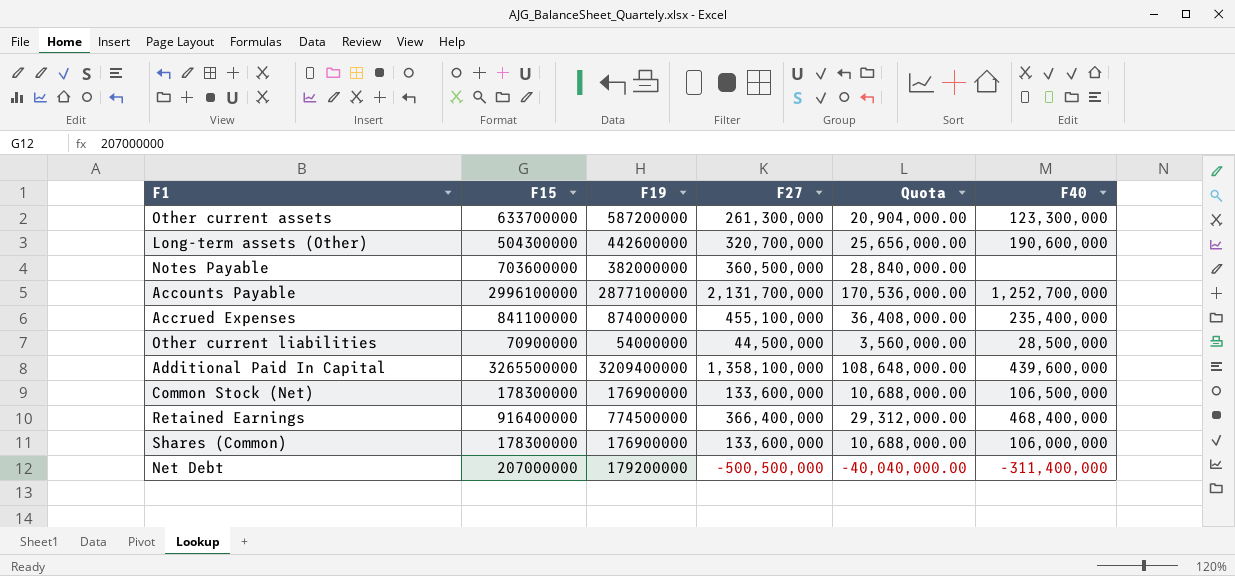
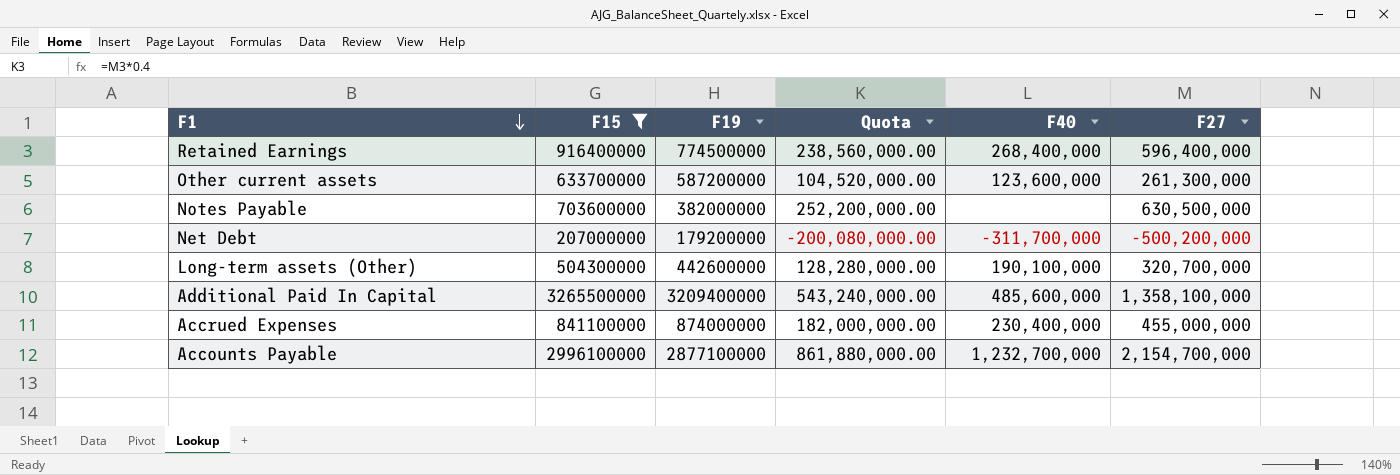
filter: none -> F15 >= 207000000
row order: none -> F1 descending
column Quota | formula: [F27] * 0.08 -> [F27] * 0.4
column F27 | position: 4 -> 6
Retained Earnings | F40: 468,400,000 -> 268,400,000
Retained Earnings | F27: 366,400,000 -> 596,400,000
Other current assets | F40: 123,300,000 -> 123,600,000
Notes Payable | F27: 360,500,000 -> 630,500,000
Net Debt | F40: -311,400,000 -> -311,700,000
Net Debt | F27: -500,500,000 -> -500,200,000
Long-term assets (Other) | F40: 190,600,000 -> 190,100,000
Additional Paid In Capital | F40: 439,600,000 -> 485,600,000
Accrued Expenses | F40: 235,400,000 -> 230,400,000
Accrued Expenses | F27: 455,100,000 -> 455,000,000
Accounts Payable | F40: 1,252,700,000 -> 1,232,700,000
Accounts Payable | F27: 2,131,700,000 -> 2,154,700,000

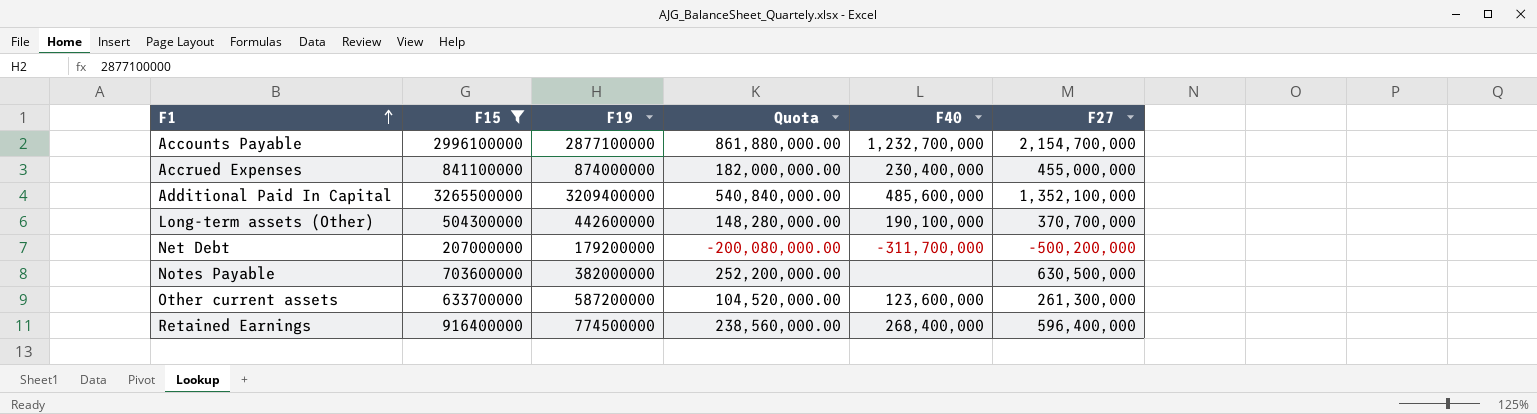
row order: F1 descending -> F1 ascending
Additional Paid In Capital | Quota: 543,240,000.00 -> 540,840,000.00
Additional Paid In Capital | F27: 1,358,100,000 -> 1,352,100,000
Long-term assets (Other) | Quota: 128,280,000.00 -> 148,280,000.00
Long-term assets (Other) | F27: 320,700,000 -> 370,700,000

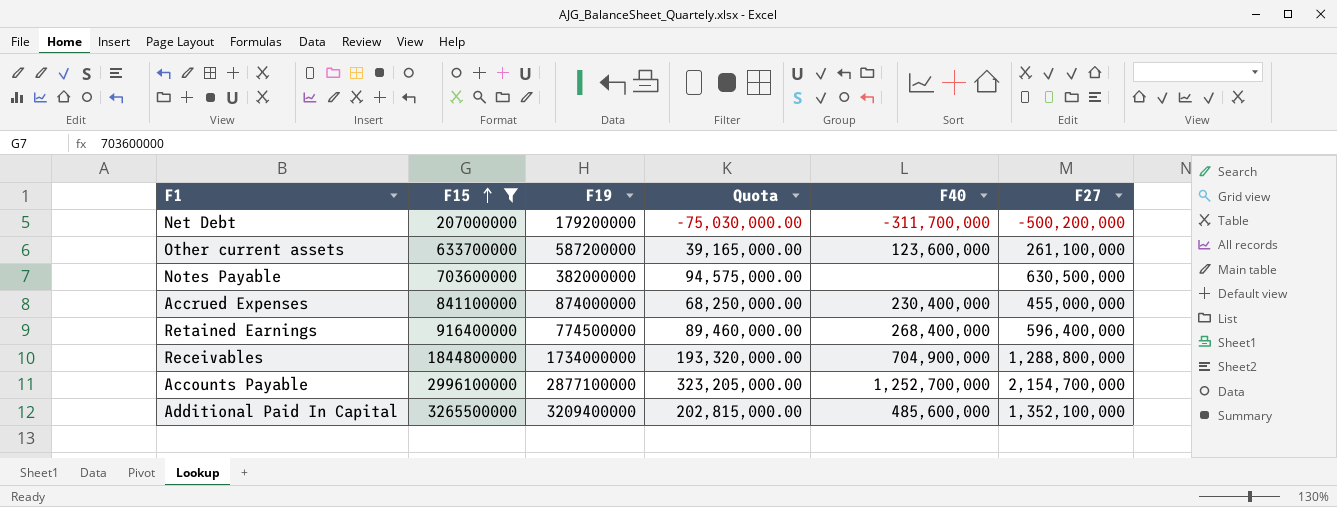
row order: F1 ascending -> F15 ascending
column Quota | formula: [F27] * 0.4 -> [F27] * 0.15
row Long-term assets (Other): 504300000 | 442600000 | 148,280,000.00 | 190,100,000 | 370,700,000 -> none
Other current assets | F27: 261,300,000 -> 261,100,000
row Receivables: none -> 1844800000 | 1734000000 | 193,320,000.00 | 704,900,000 | 1,288,800,000
Accounts Payable | F40: 1,232,700,000 -> 1,252,700,000

